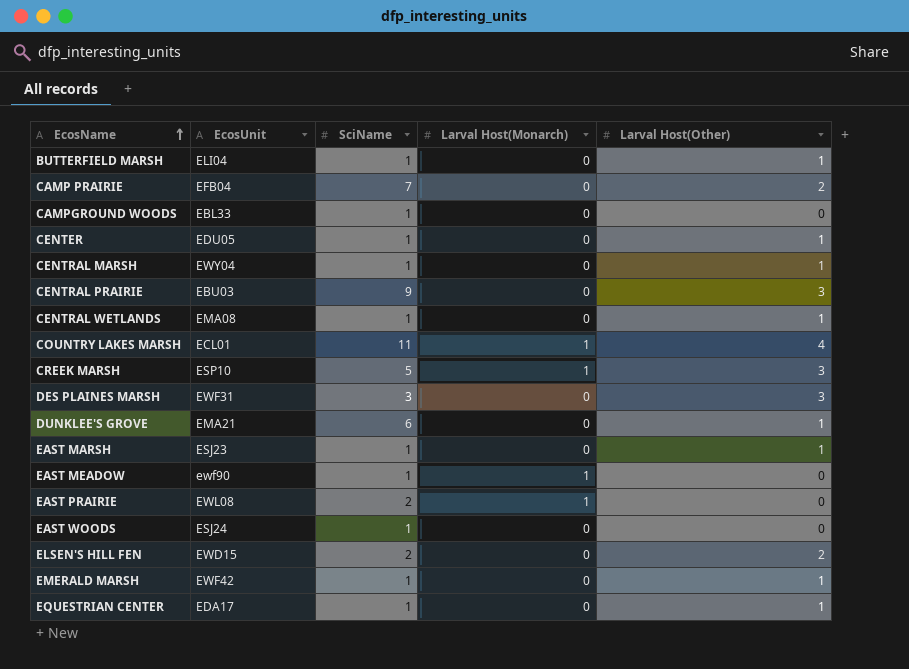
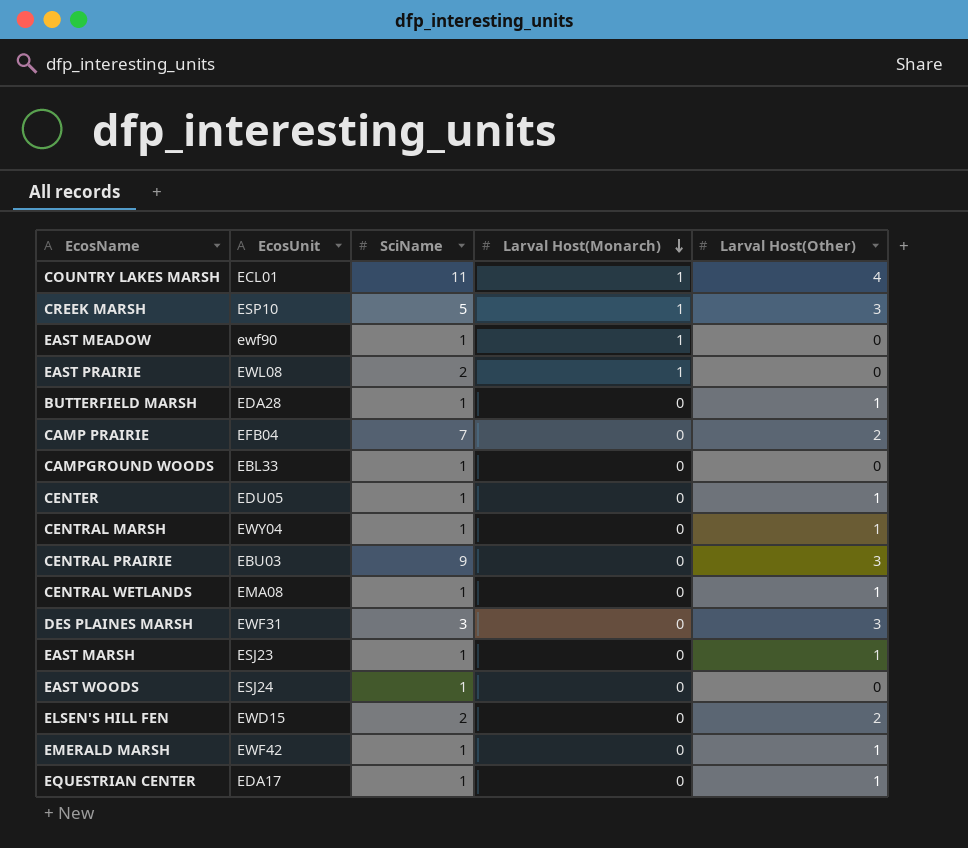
row order: EcosName ascending -> Larval Host(Monarch) descending
row DUNKLEE'S GROVE: EMA21 | 6 | 0 | 1 -> none
BUTTERFIELD MARSH | EcosUnit: ELI04 -> EDA28

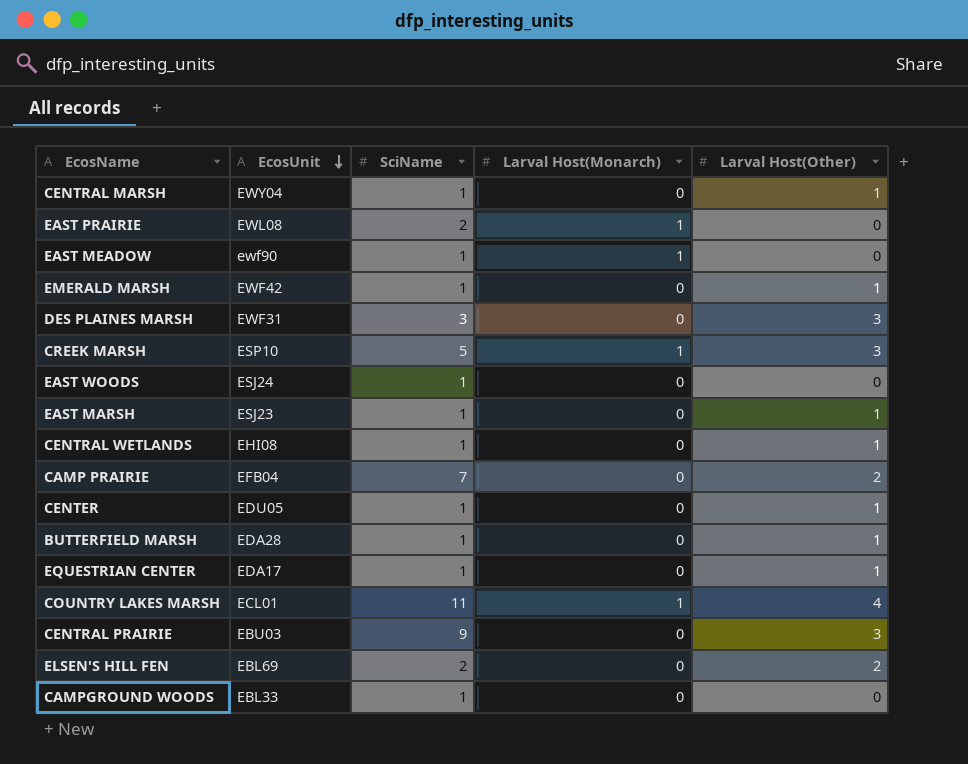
row order: Larval Host(Monarch) descending -> EcosUnit descending
CENTRAL WETLANDS | EcosUnit: EMA08 -> EHI08
ELSEN'S HILL FEN | EcosUnit: EWD15 -> EBL69

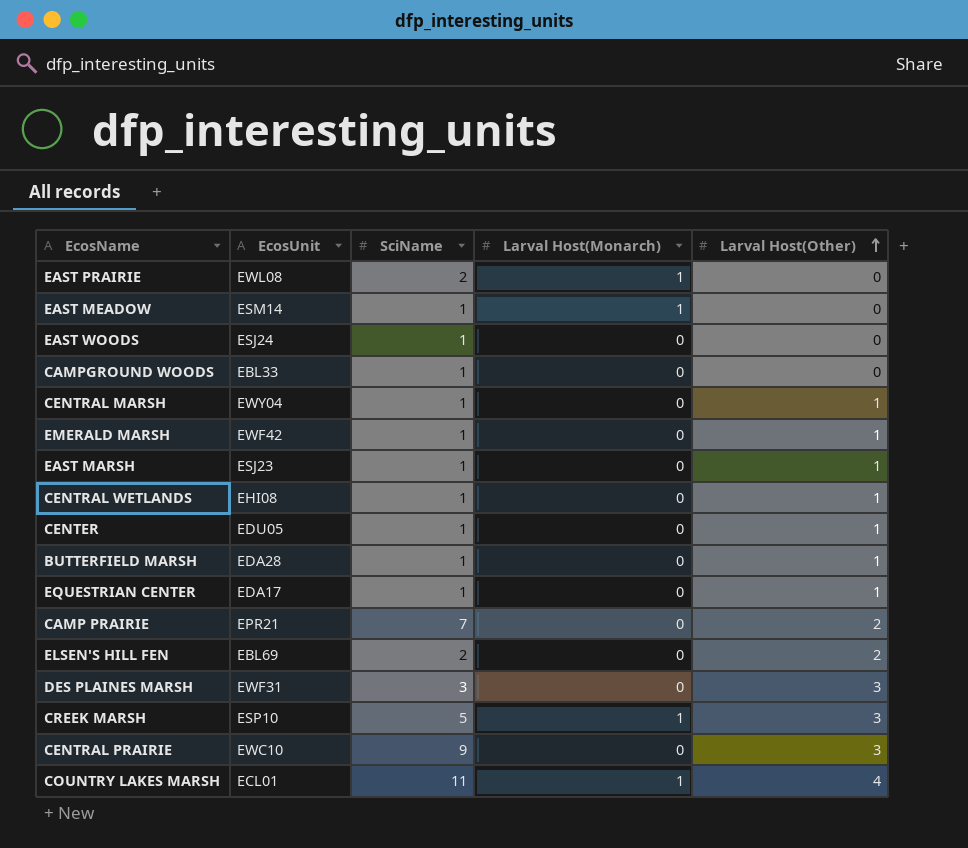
row order: EcosUnit descending -> Larval Host(Other) ascending
EAST MEADOW | EcosUnit: ewf90 -> ESM14
CAMP PRAIRIE | EcosUnit: EFB04 -> EPR21
CENTRAL PRAIRIE | EcosUnit: EBU03 -> EWC10

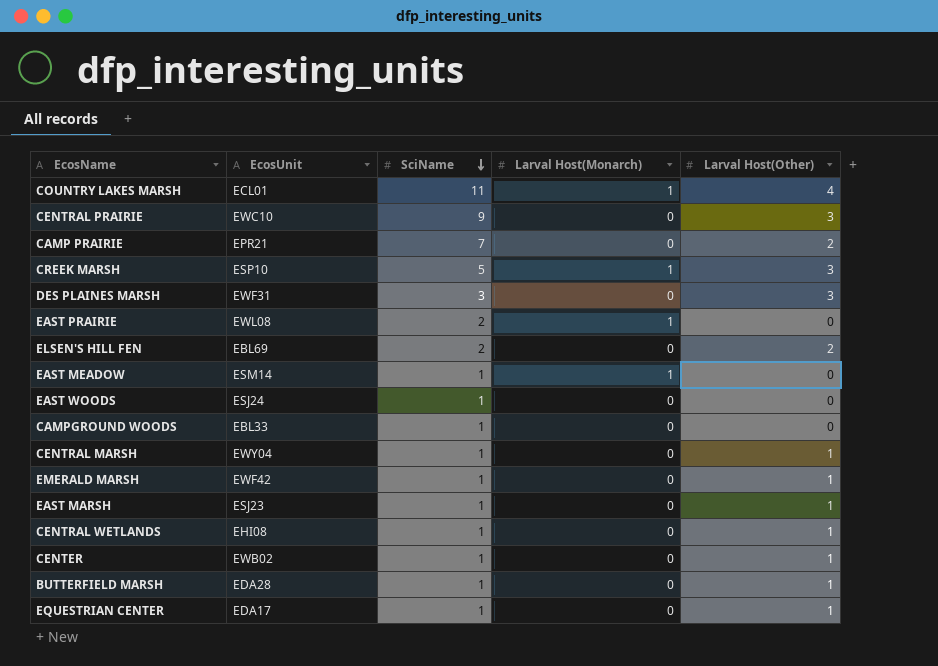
row order: Larval Host(Other) ascending -> SciName descending
CENTER | EcosUnit: EDU05 -> EWB02

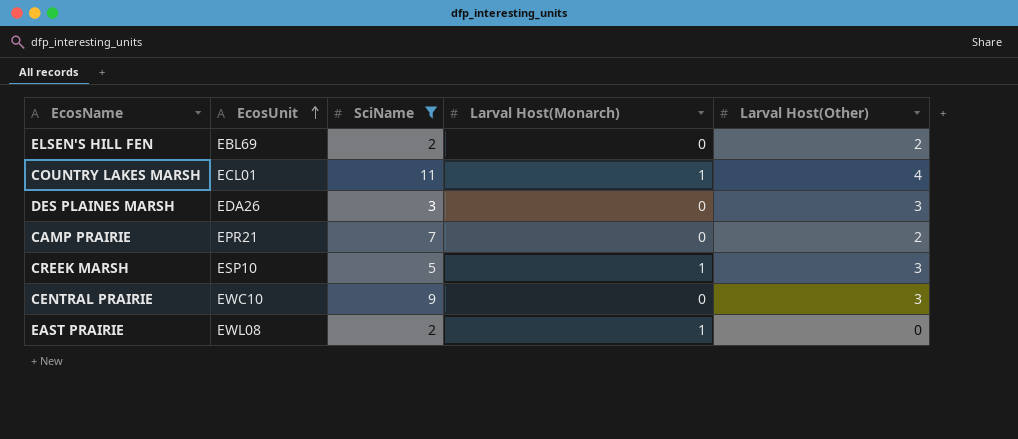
filter: none -> SciName != 1
row order: SciName descending -> EcosUnit ascending
DES PLAINES MARSH | EcosUnit: EWF31 -> EDA26

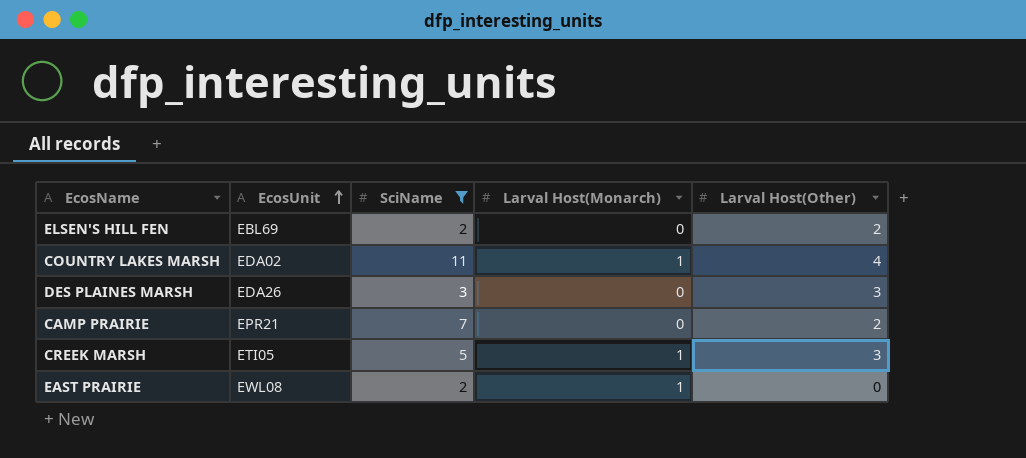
row CENTRAL PRAIRIE: EWC10 | 9 | 0 | 3 -> none
COUNTRY LAKES MARSH | EcosUnit: ECL01 -> EDA02
CREEK MARSH | EcosUnit: ESP10 -> ETI05

